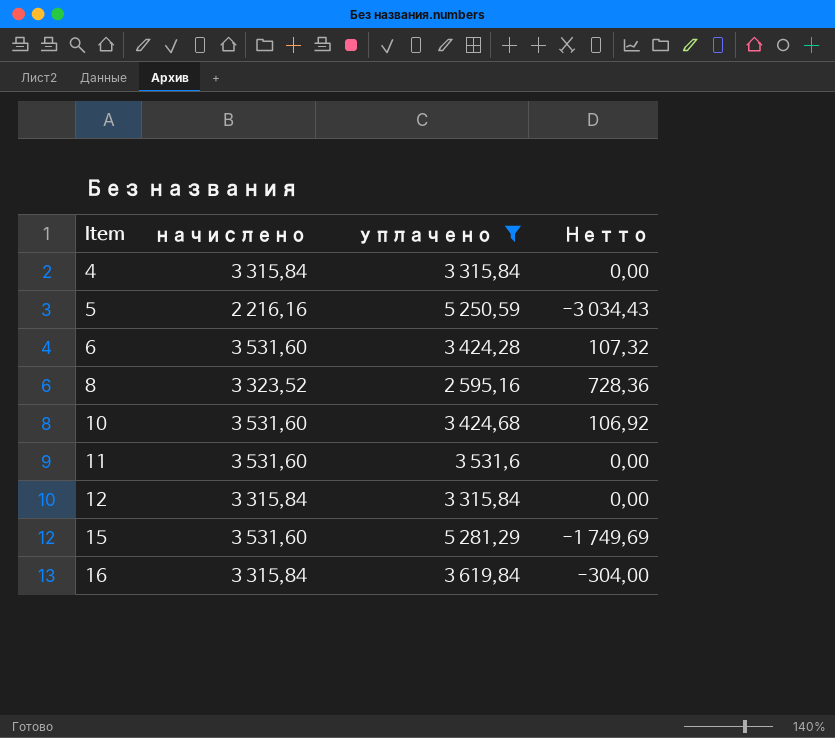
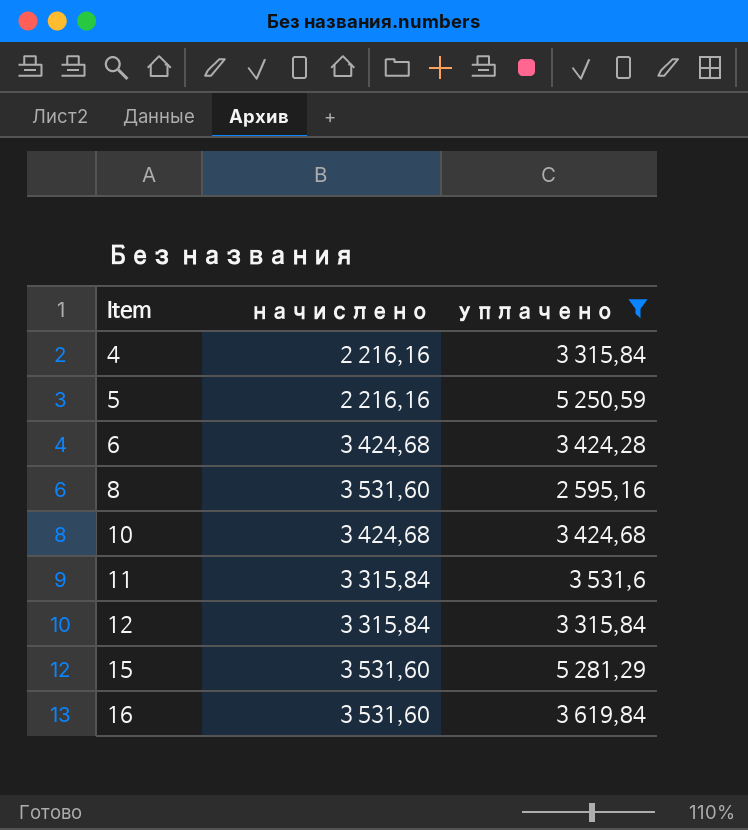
column Нетто | formula: [начислено] - [уплачено] -> none
4 | начислено: 3 315,84 -> 2 216,16
6 | начислено: 3 531,60 -> 3 424,68
8 | начислено: 3 323,52 -> 3 531,60
10 | начислено: 3 531,60 -> 3 424,68
11 | начислено: 3 531,60 -> 3 315,84
16 | начислено: 3 315,84 -> 3 531,60

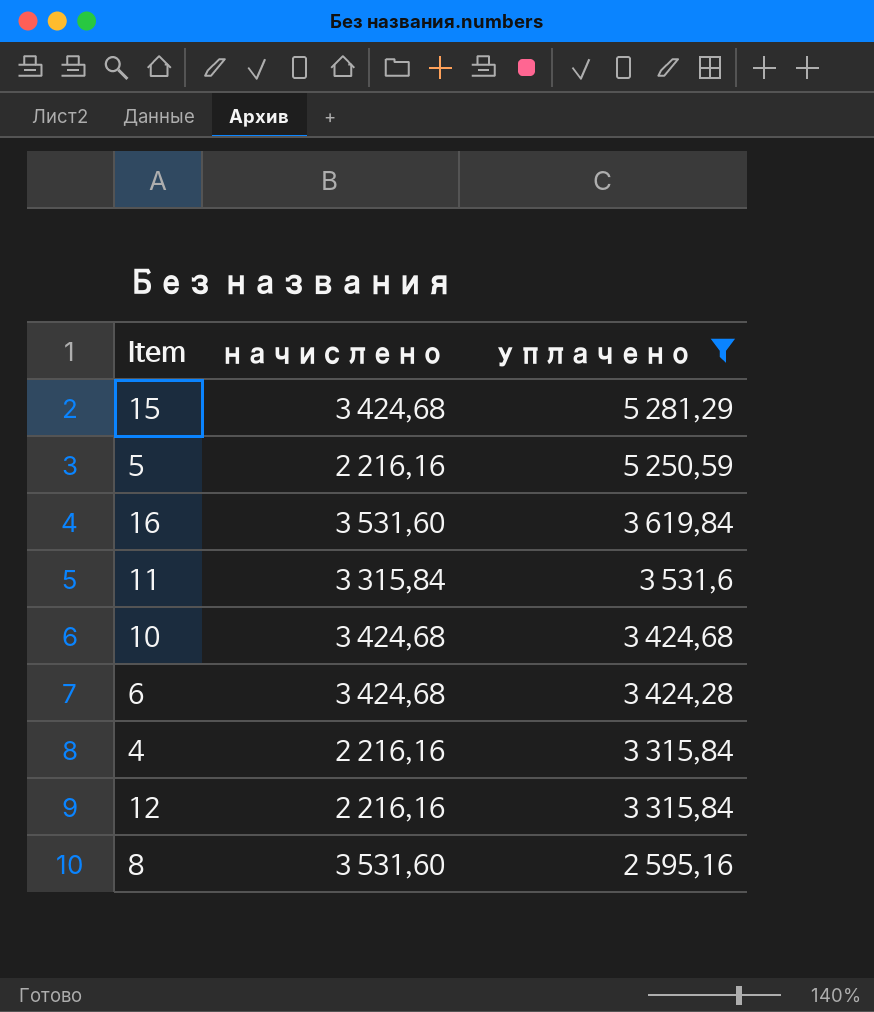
row order: Item ascending -> уплачено descending
15 | начислено: 3 531,60 -> 3 424,68
12 | начислено: 3 315,84 -> 2 216,16

